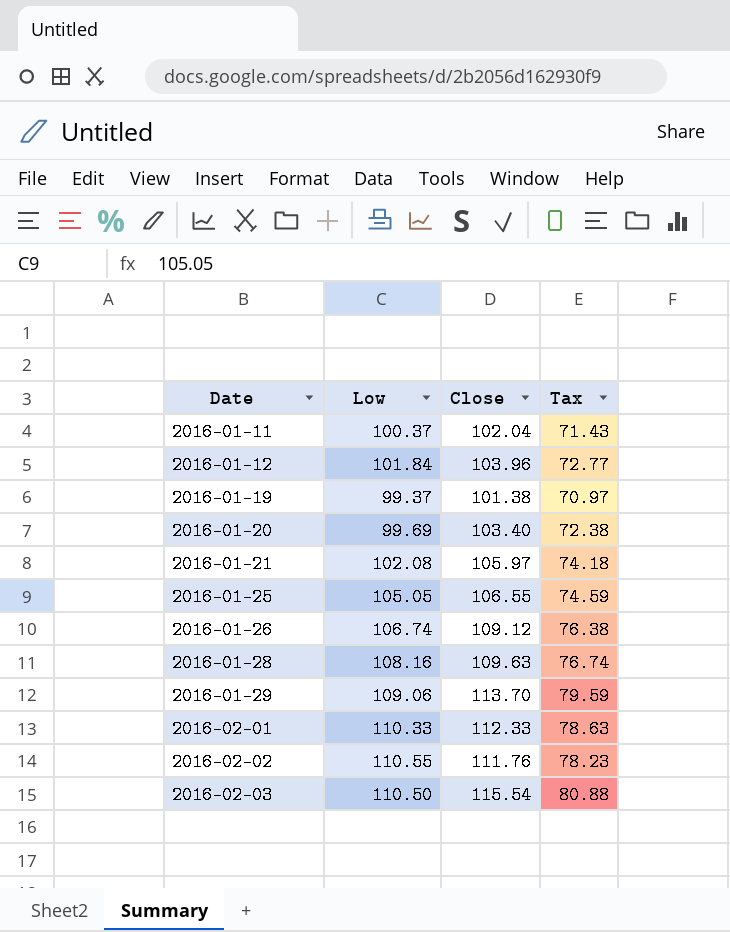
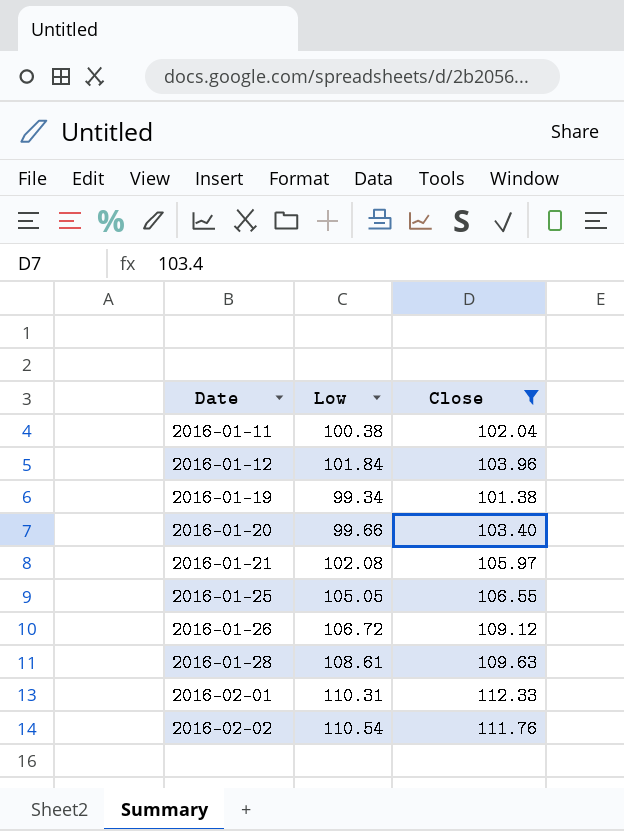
filter: none -> Close <= 112.33
column Tax | formula: [Close] * 0.7 -> none
2016-01-11 | Low: 100.37 -> 100.38
2016-01-19 | Low: 99.37 -> 99.34
2016-01-20 | Low: 99.69 -> 99.66
2016-01-26 | Low: 106.74 -> 106.72
2016-01-28 | Low: 108.16 -> 108.61
2016-02-01 | Low: 110.33 -> 110.31
2016-02-02 | Low: 110.55 -> 110.54

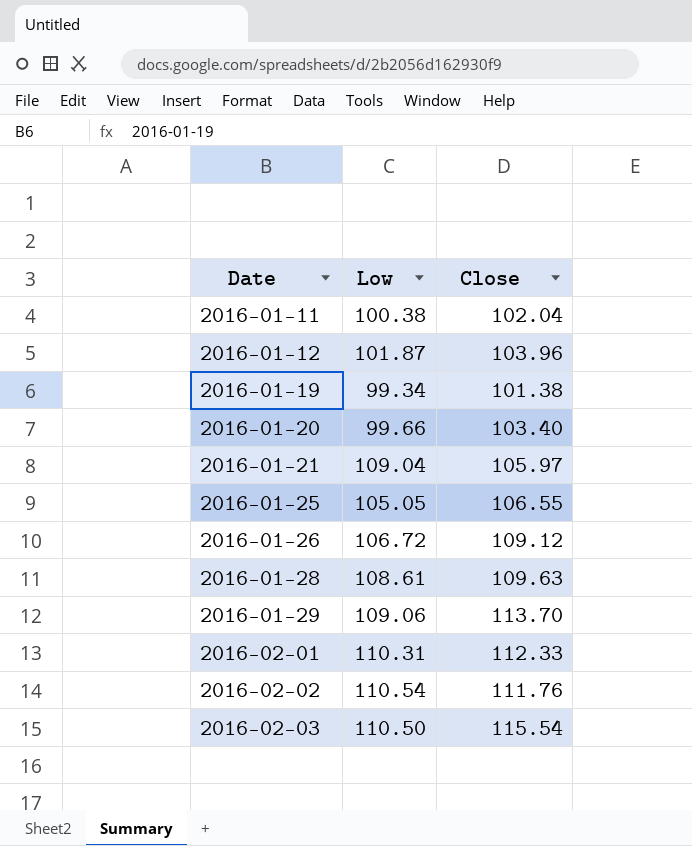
filter: Close <= 112.33 -> none
2016-01-12 | Low: 101.84 -> 101.87
2016-01-21 | Low: 102.08 -> 109.04

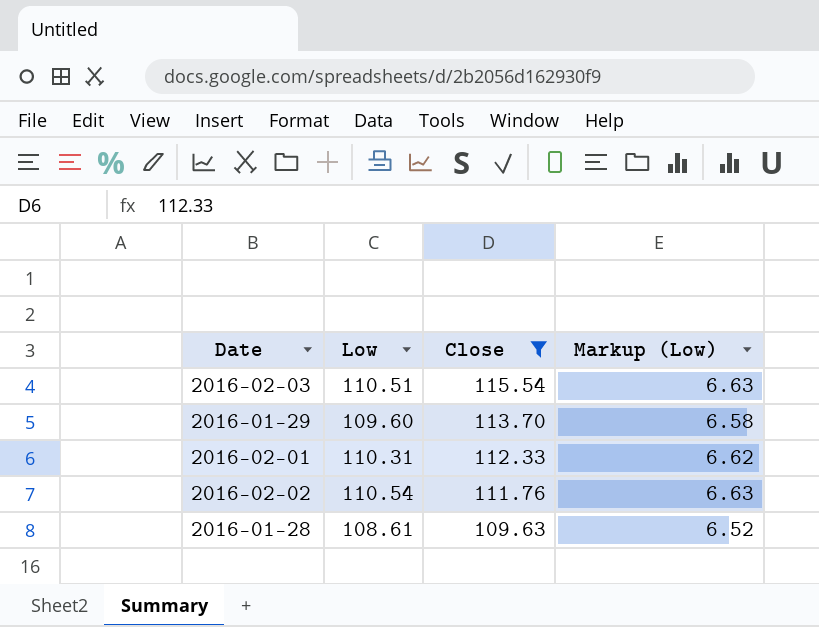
filter: none -> Close >= 109.63
row order: Date ascending -> Close descending
column Markup (Low) | formula: none -> [Low] * 0.06
2016-02-03 | Low: 110.50 -> 110.51
2016-01-29 | Low: 109.06 -> 109.60

